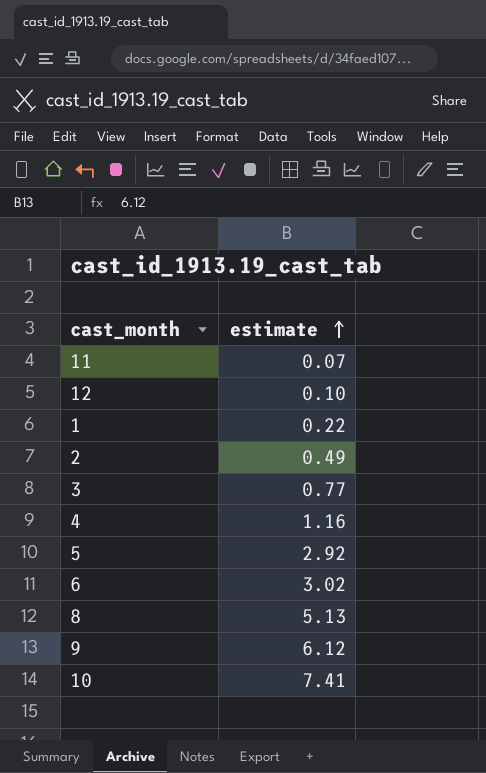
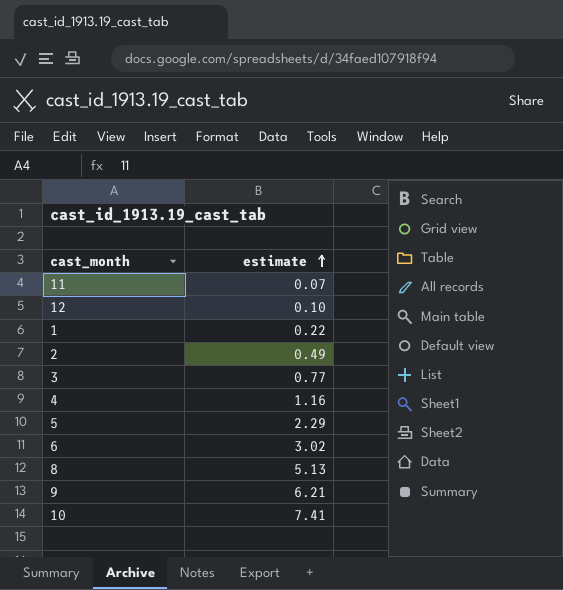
5 | estimate: 2.92 -> 2.29
9 | estimate: 6.12 -> 6.21

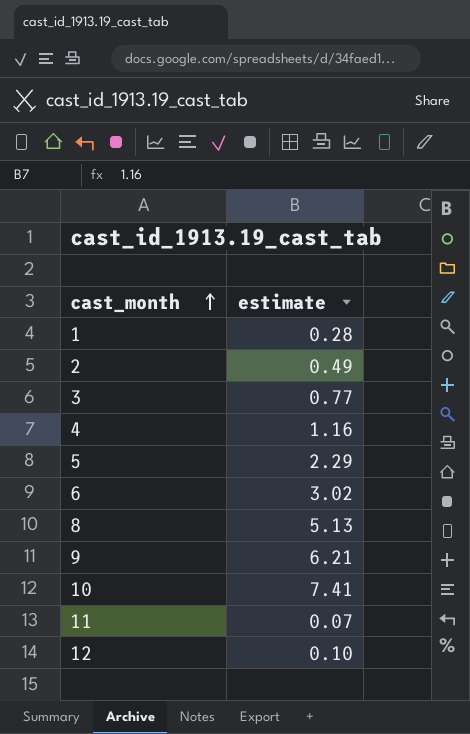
row order: estimate ascending -> cast_month ascending
1 | estimate: 0.22 -> 0.28

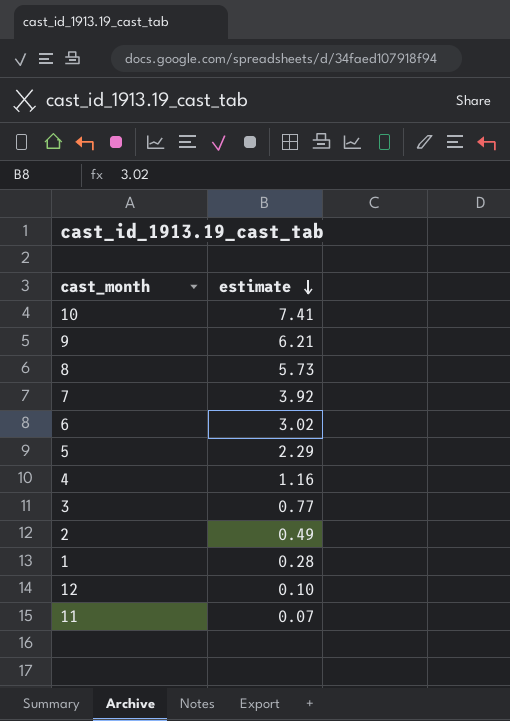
row order: cast_month ascending -> estimate descending
8 | estimate: 5.13 -> 5.73
row 7: none -> 3.92

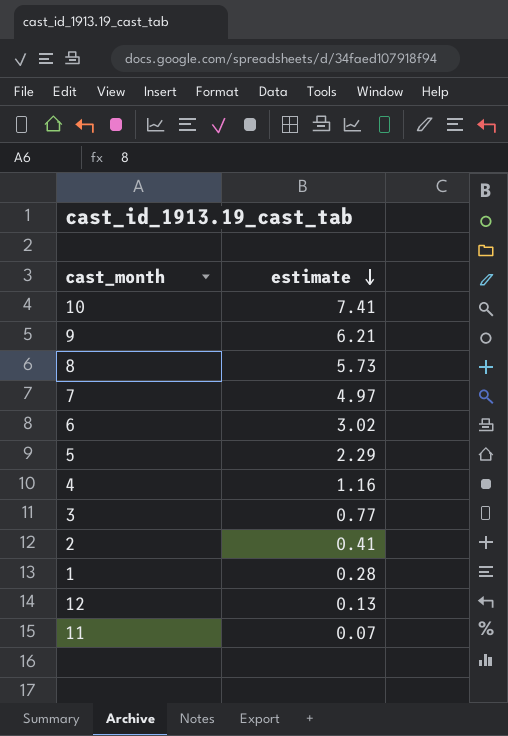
7 | estimate: 3.92 -> 4.97
2 | estimate: 0.49 -> 0.41
12 | estimate: 0.10 -> 0.13

